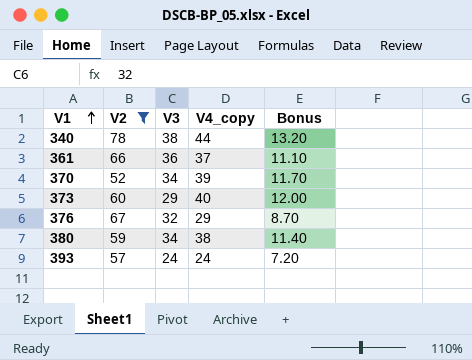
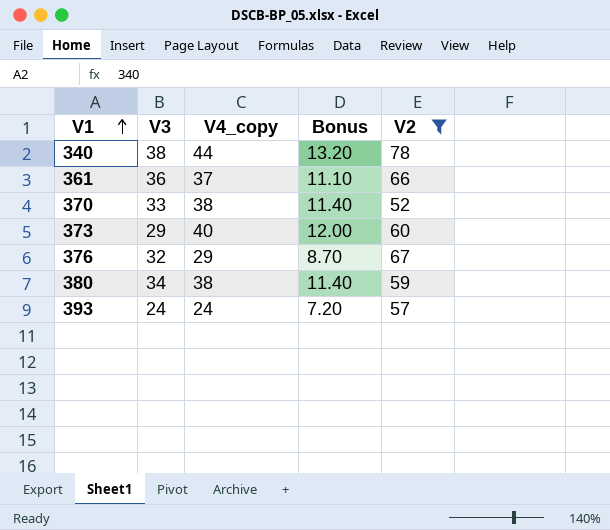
column V2 | position: 2 -> 5
370 | V3: 34 -> 33
370 | V4_copy: 39 -> 38
370 | Bonus: 11.70 -> 11.40

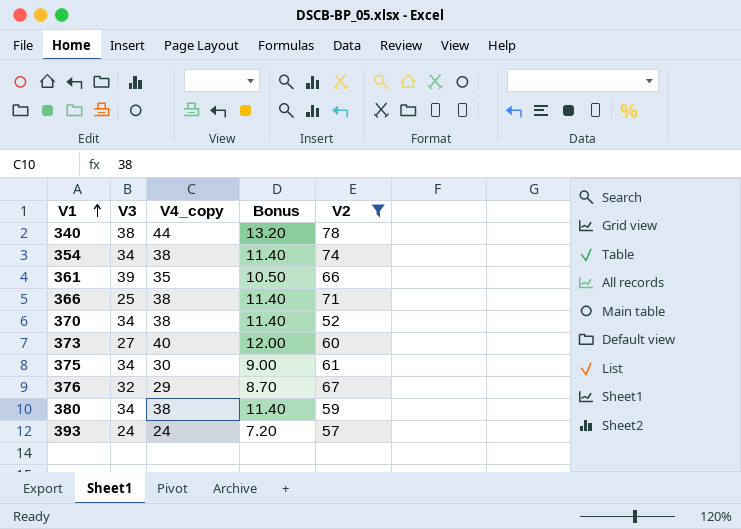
row 354: none -> 34 | 38 | 11.40 | 74
361 | V3: 36 -> 39
361 | V4_copy: 37 -> 35
361 | Bonus: 11.10 -> 10.50
row 366: none -> 25 | 38 | 11.40 | 71
370 | V3: 33 -> 34
373 | V3: 29 -> 27
row 375: none -> 34 | 30 | 9.00 | 61

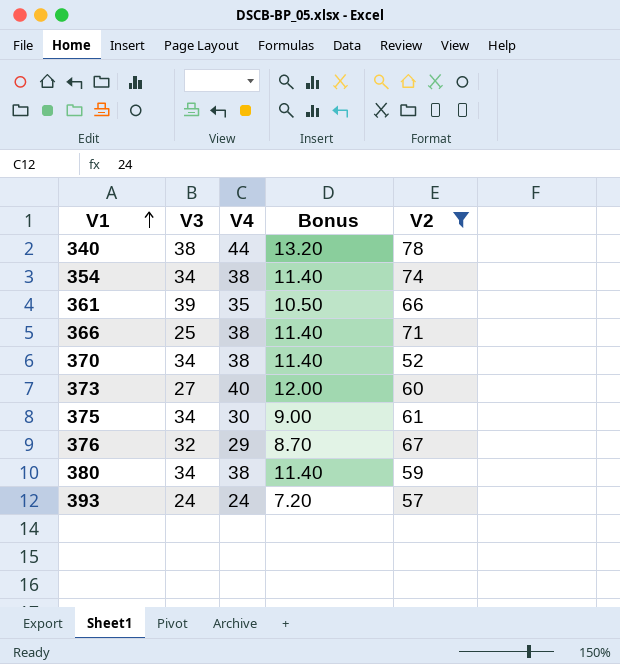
column name: V4_copy -> V4

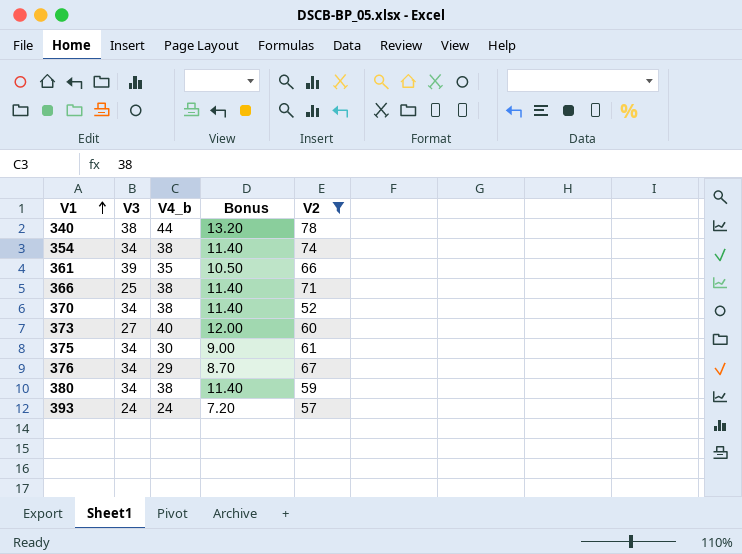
column name: V4 -> V4_b
376 | V3: 32 -> 34

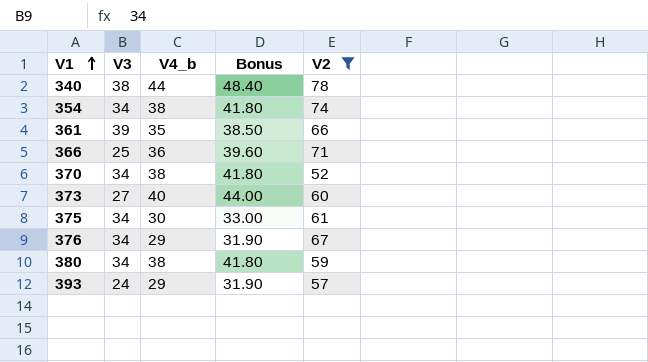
column Bonus | formula: [V4_b] * 0.3 -> [V4_b] * 1.1
366 | V4_b: 38 -> 36
393 | V4_b: 24 -> 29

